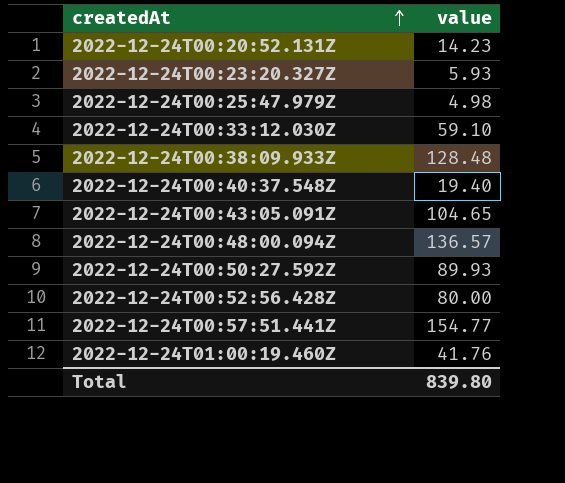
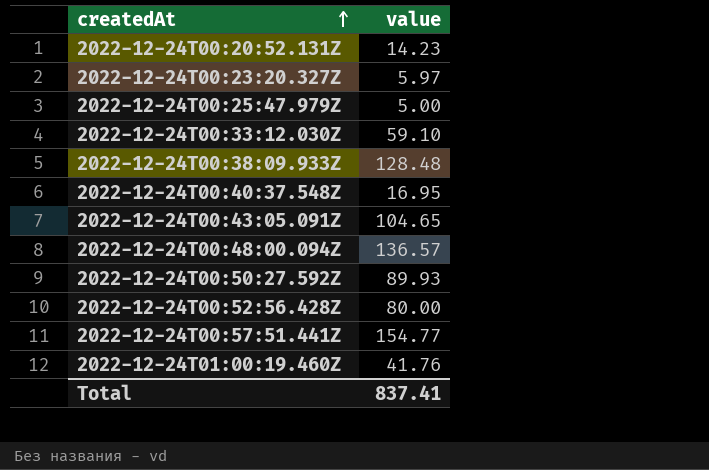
2022-12-24T00:23:20.327Z | value: 5.93 -> 5.97
2022-12-24T00:25:47.979Z | value: 4.98 -> 5.00
2022-12-24T00:40:37.548Z | value: 19.40 -> 16.95
Total | value: 839.80 -> 837.41

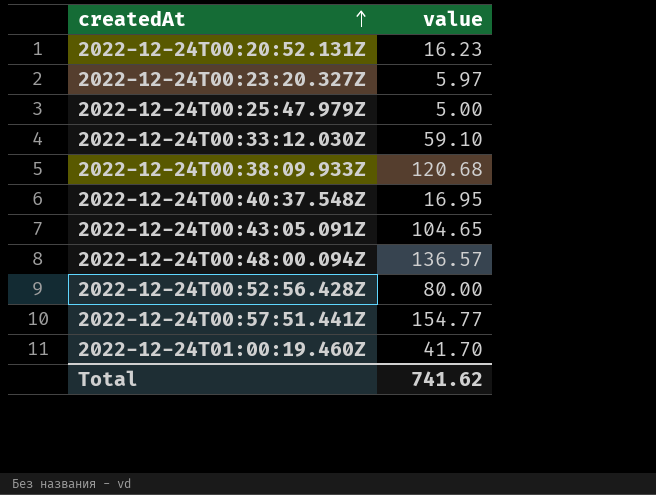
row 2022-12-24T00:50:27.592Z: 89.93 -> none
2022-12-24T00:20:52.131Z | value: 14.23 -> 16.23
2022-12-24T00:38:09.933Z | value: 128.48 -> 120.68
2022-12-24T01:00:19.460Z | value: 41.76 -> 41.70
Total | value: 837.41 -> 741.62

